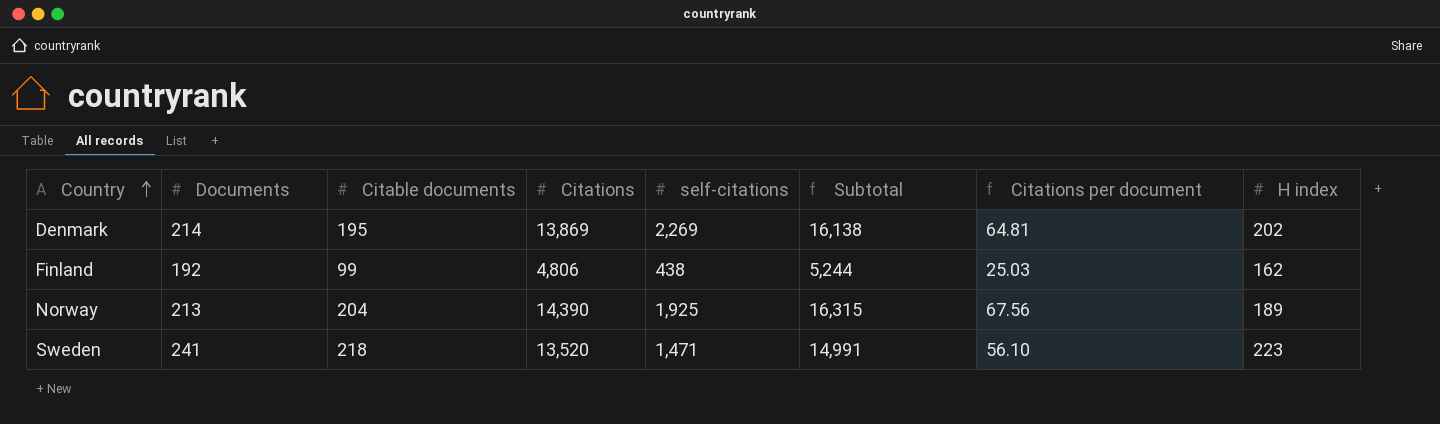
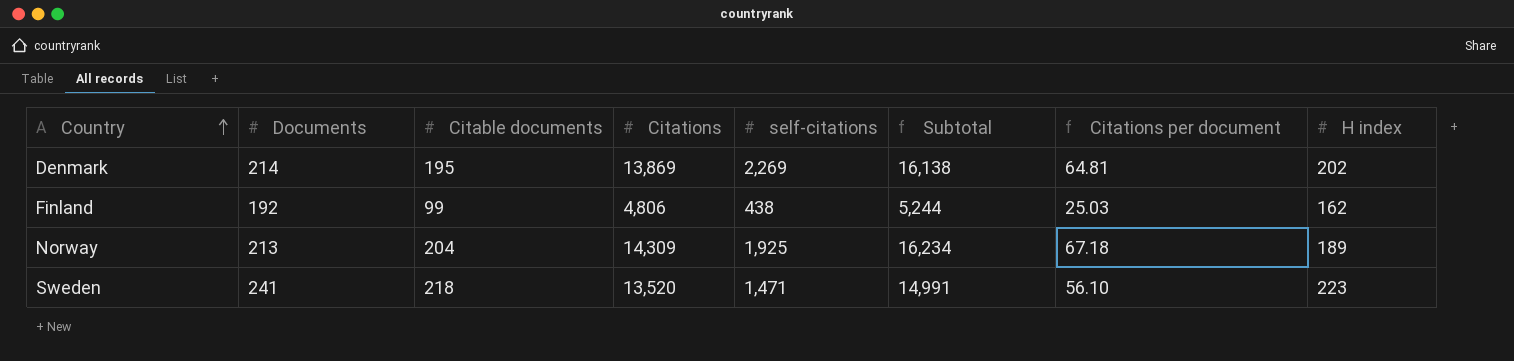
Norway | Citations: 14,390 -> 14,309
Norway | Subtotal: 16,315 -> 16,234
Norway | Citations per document: 67.56 -> 67.18

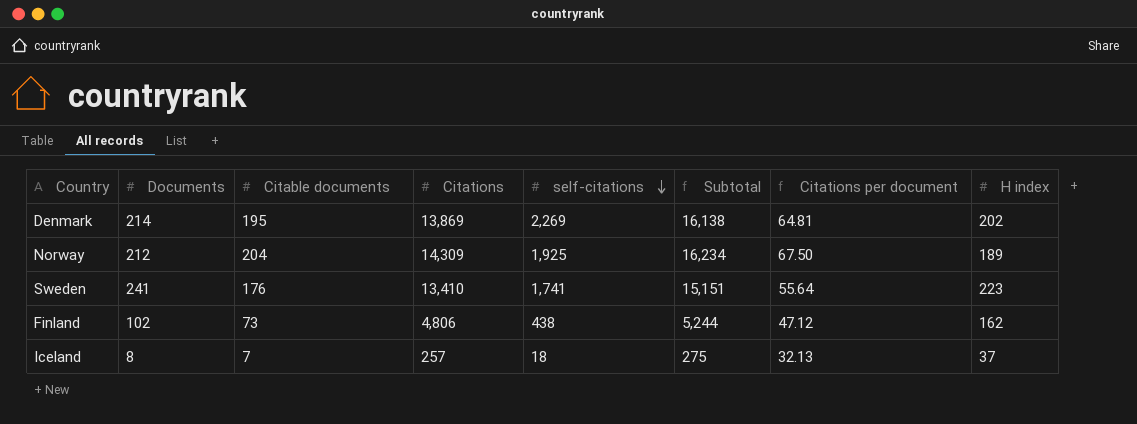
row order: Country ascending -> self-citations descending
Norway | Documents: 213 -> 212
Norway | Citations per document: 67.18 -> 67.50
Sweden | Citable documents: 218 -> 176
Sweden | Citations: 13,520 -> 13,410
Sweden | self-citations: 1,471 -> 1,741
Sweden | Subtotal: 14,991 -> 15,151
Sweden | Citations per document: 56.10 -> 55.64
Finland | Documents: 192 -> 102
Finland | Citable documents: 99 -> 73
Finland | Citations per document: 25.03 -> 47.12
row Iceland: none -> 8 | 7 | 257 | 18 | 275 | 32.13 | 37

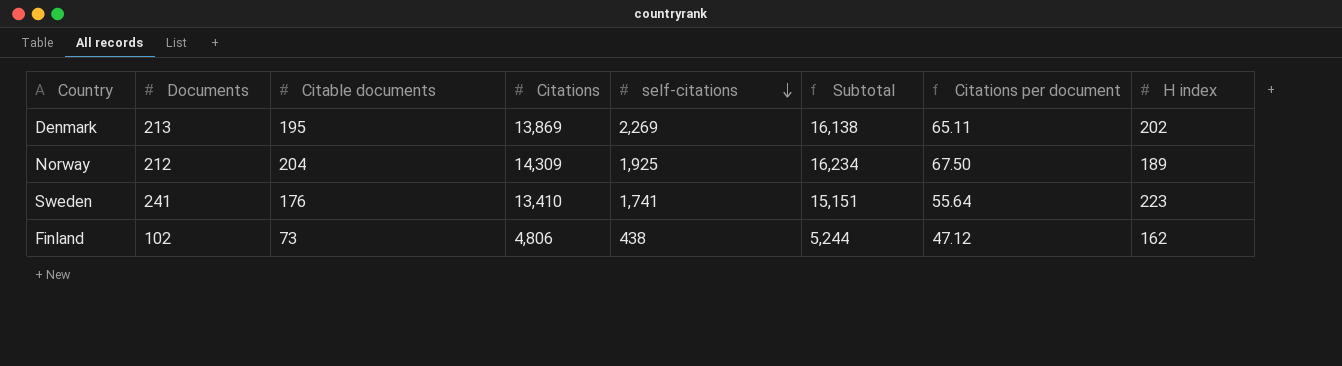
row Iceland: 8 | 7 | 257 | 18 | 275 | 32.13 | 37 -> none
Denmark | Documents: 214 -> 213
Denmark | Citations per document: 64.81 -> 65.11

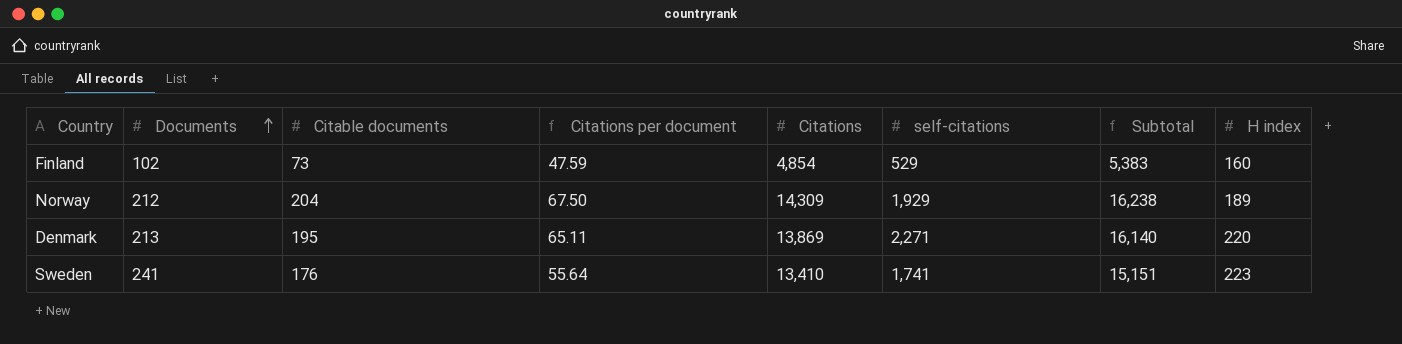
row order: self-citations descending -> Documents ascending
column Citations per document | position: 7 -> 4
Finland | Citations per document: 47.12 -> 47.59
Finland | Citations: 4,806 -> 4,854
Finland | self-citations: 438 -> 529
Finland | Subtotal: 5,244 -> 5,383
Finland | H index: 162 -> 160
Norway | self-citations: 1,925 -> 1,929
Norway | Subtotal: 16,234 -> 16,238
Denmark | self-citations: 2,269 -> 2,271
Denmark | Subtotal: 16,138 -> 16,140
Denmark | H index: 202 -> 220

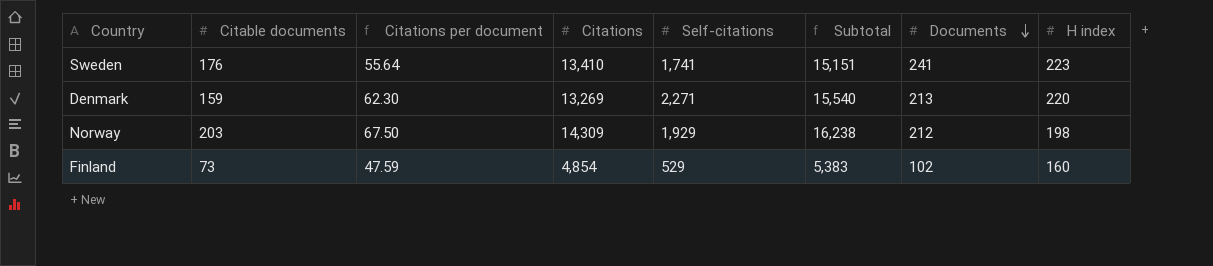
row order: Documents ascending -> Documents descending
column name: self-citations -> Self-citations
column Documents | position: 2 -> 7
Denmark | Citable documents: 195 -> 159
Denmark | Citations per document: 65.11 -> 62.30
Denmark | Citations: 13,869 -> 13,269
Denmark | Subtotal: 16,140 -> 15,540
Norway | Citable documents: 204 -> 203
Norway | H index: 189 -> 198

